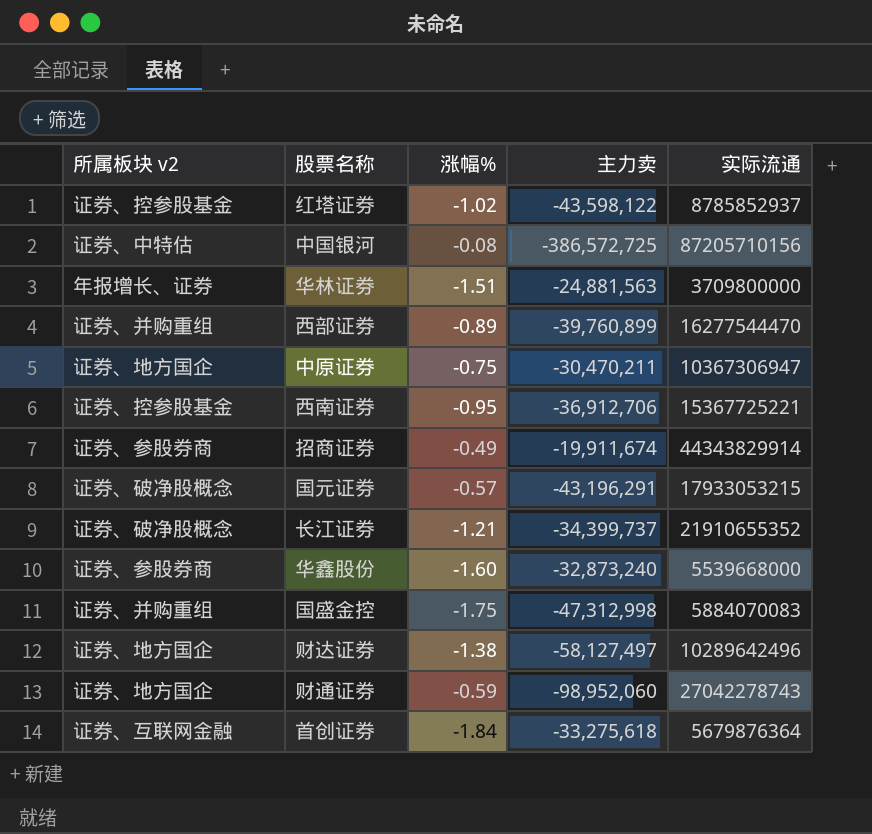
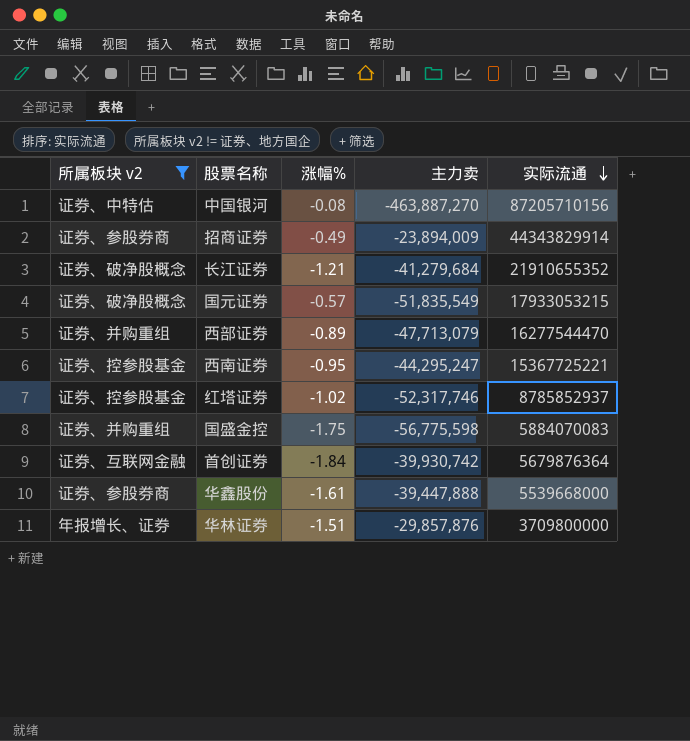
filter: none -> 所属板块 v2 != 证券、地方国企
row order: none -> 实际流通 descending
中国银河 | 主力卖: -386,572,725 -> -463,887,270
招商证券 | 主力卖: -19,911,674 -> -23,894,009
长江证券 | 主力卖: -34,399,737 -> -41,279,684
国元证券 | 主力卖: -43,196,291 -> -51,835,549
西部证券 | 主力卖: -39,760,899 -> -47,713,079
西南证券 | 主力卖: -36,912,706 -> -44,295,247
红塔证券 | 主力卖: -43,598,122 -> -52,317,746
国盛金控 | 主力卖: -47,312,998 -> -56,775,598
首创证券 | 主力卖: -33,275,618 -> -39,930,742
华鑫股份 | 涨幅%: -1.60 -> -1.61
华鑫股份 | 主力卖: -32,873,240 -> -39,447,888
华林证券 | 主力卖: -24,881,563 -> -29,857,876

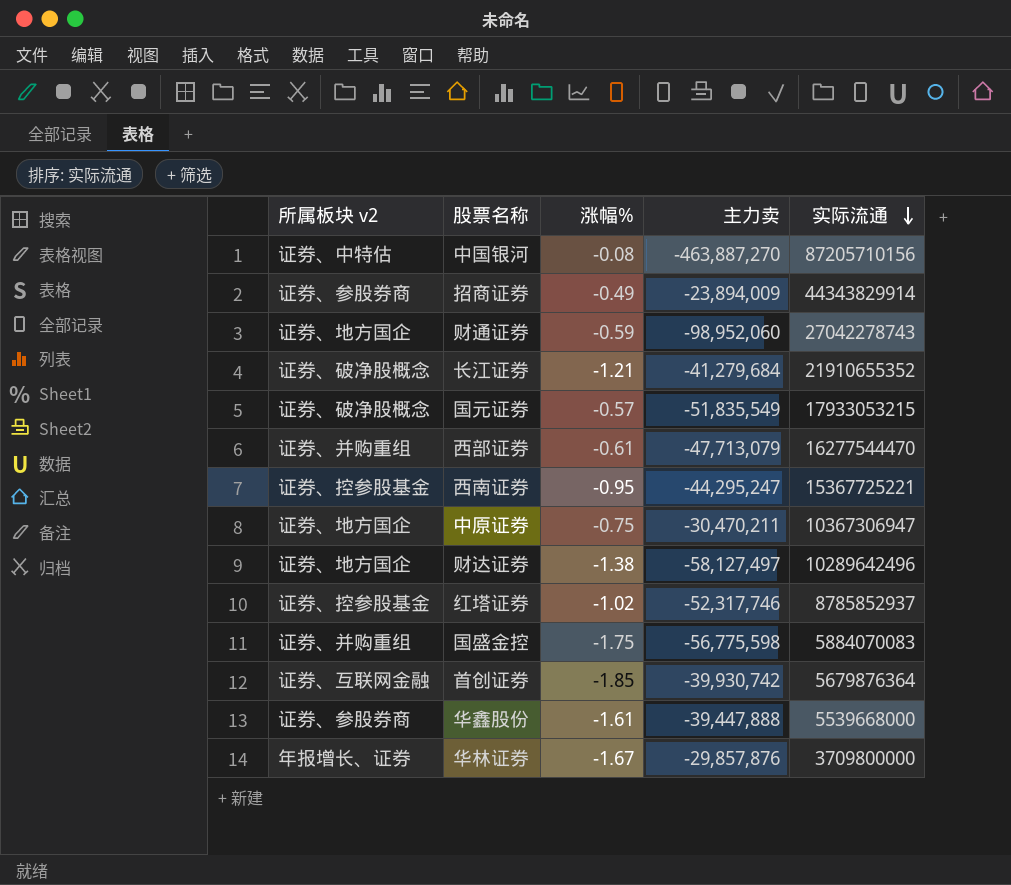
filter: 所属板块 v2 != 证券、地方国企 -> none
西部证券 | 涨幅%: -0.89 -> -0.61
首创证券 | 涨幅%: -1.84 -> -1.85
华林证券 | 涨幅%: -1.51 -> -1.67

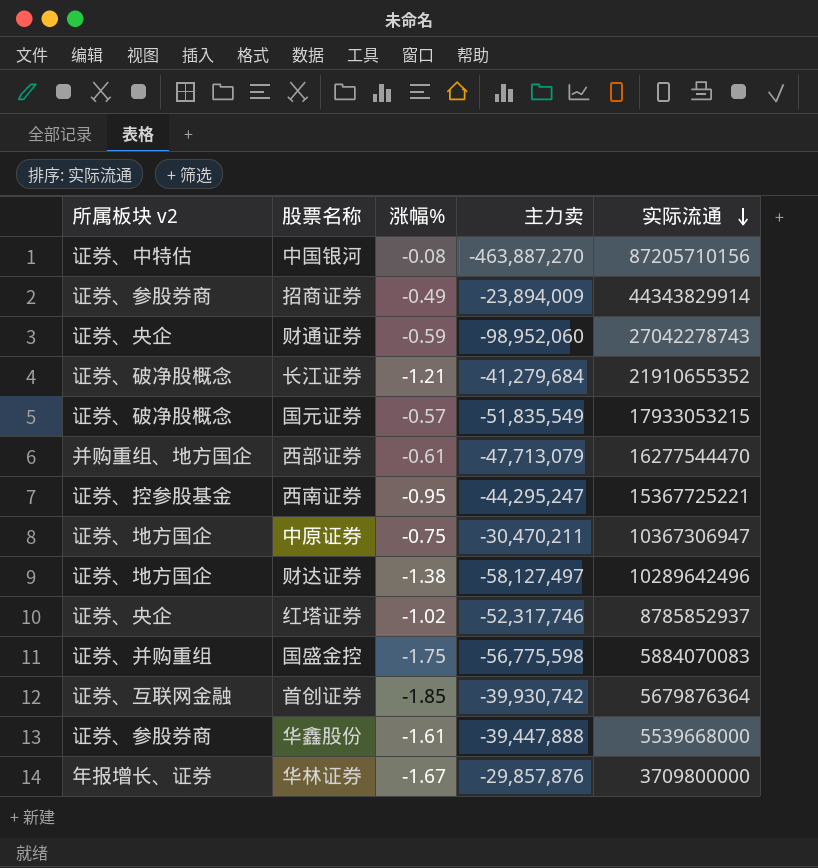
财通证券 | 所属板块 v2: 证券、地方国企 -> 证券、央企
西部证券 | 所属板块 v2: 证券、并购重组 -> 并购重组、地方国企
红塔证券 | 所属板块 v2: 证券、控参股基金 -> 证券、央企

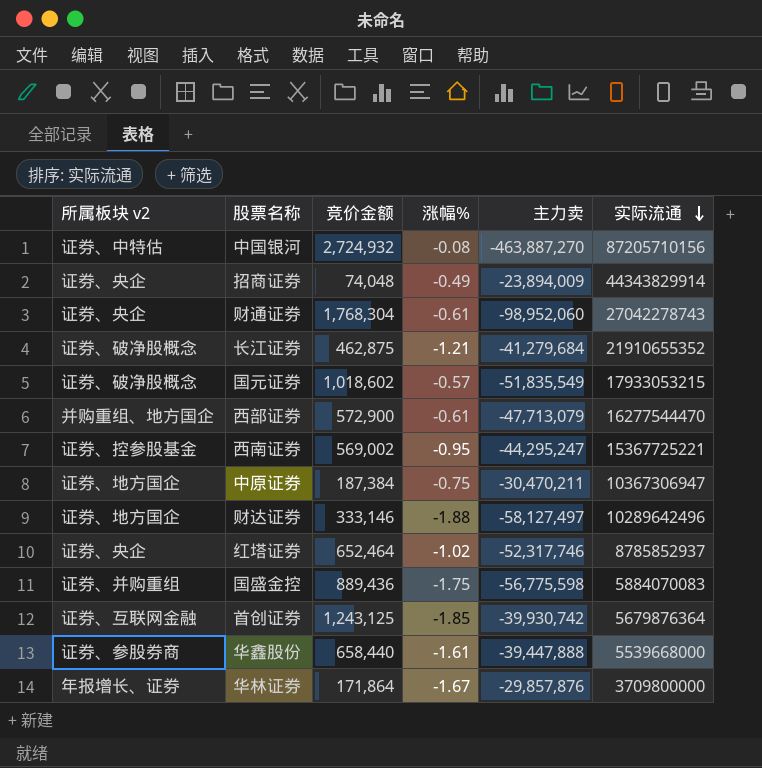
column 竞价金额 | position: none -> 3
招商证券 | 所属板块 v2: 证券、参股券商 -> 证券、央企
财通证券 | 涨幅%: -0.59 -> -0.61
财达证券 | 涨幅%: -1.38 -> -1.88

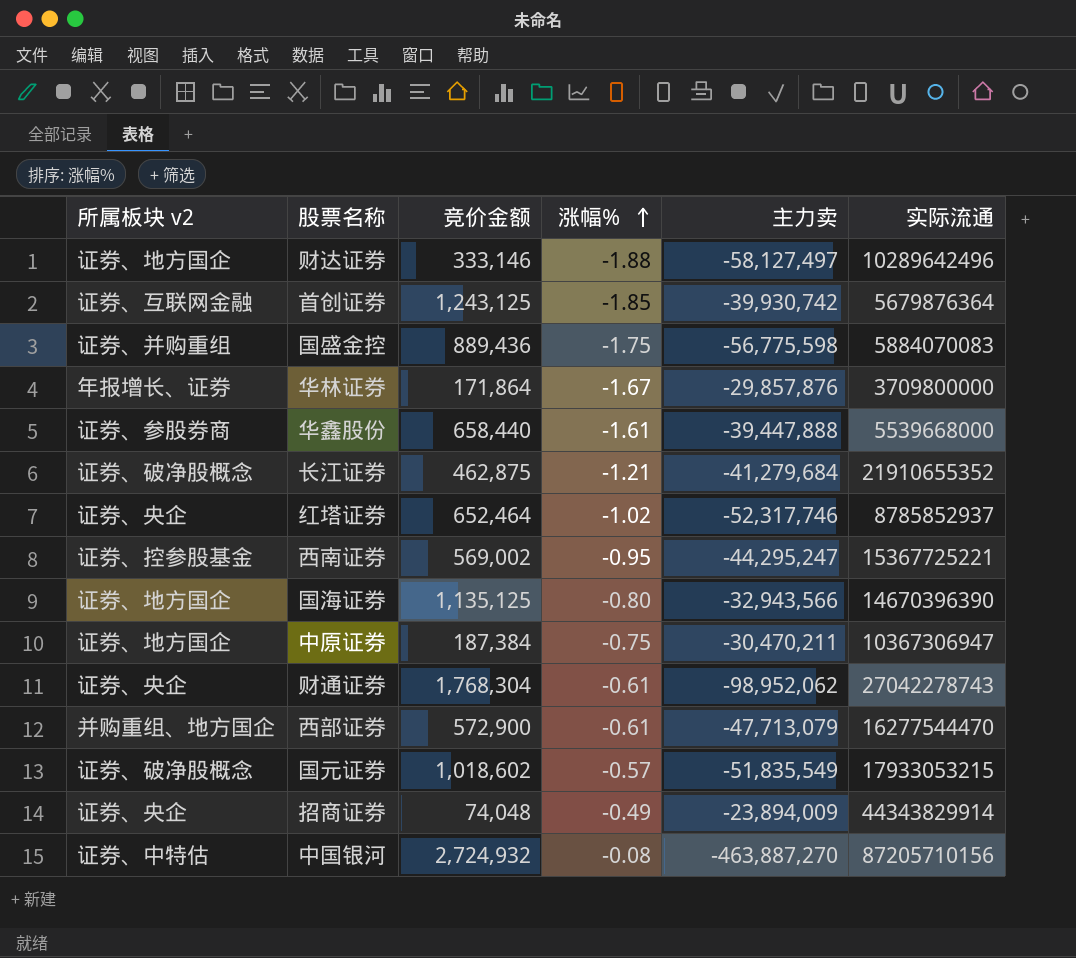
row order: 实际流通 descending -> 涨幅% ascending
row 国海证券: none -> 证券、地方国企 | 1,135,125 | -0.80 | -32,943,566 | 14670396390
财通证券 | 主力卖: -98,952,060 -> -98,952,062

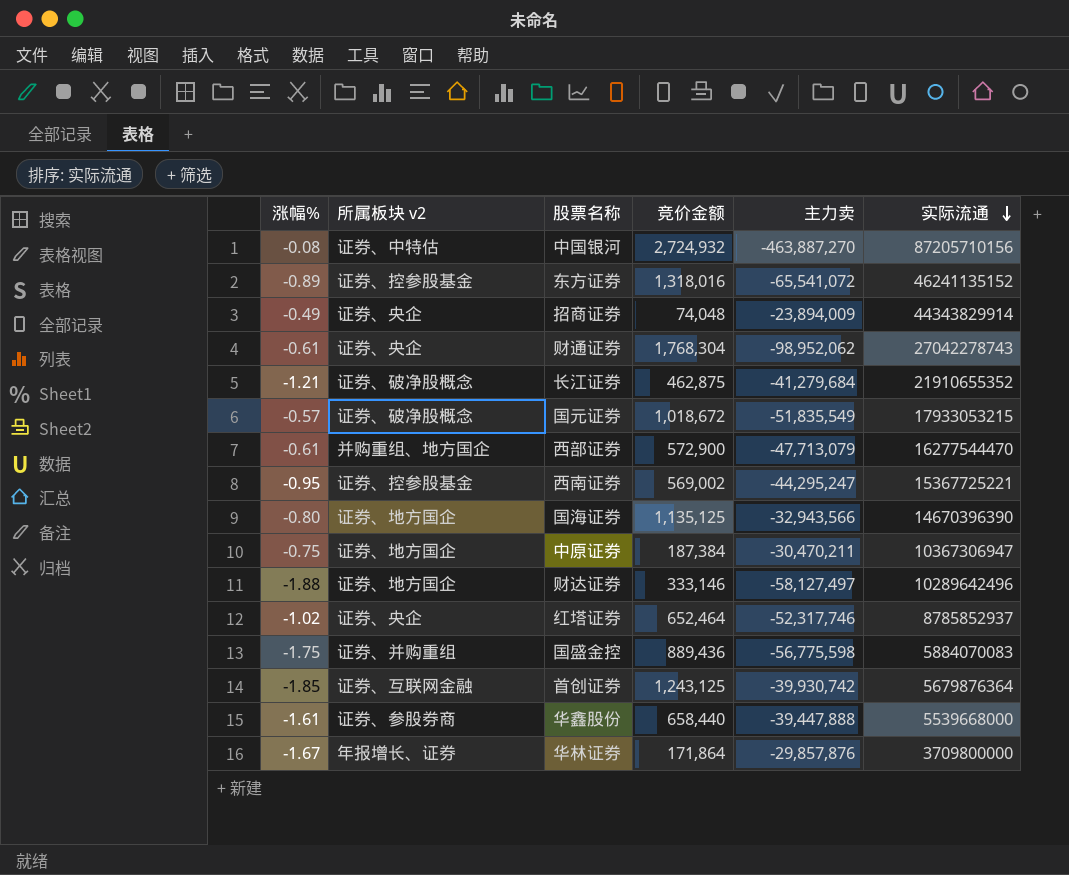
row order: 涨幅% ascending -> 实际流通 descending
column 涨幅% | position: 4 -> 1
row 东方证券: none -> -0.89 | 证券、控参股基金 | 1,318,016 | -65,541,072 | 46241135152
国元证券 | 竞价金额: 1,018,602 -> 1,018,672

